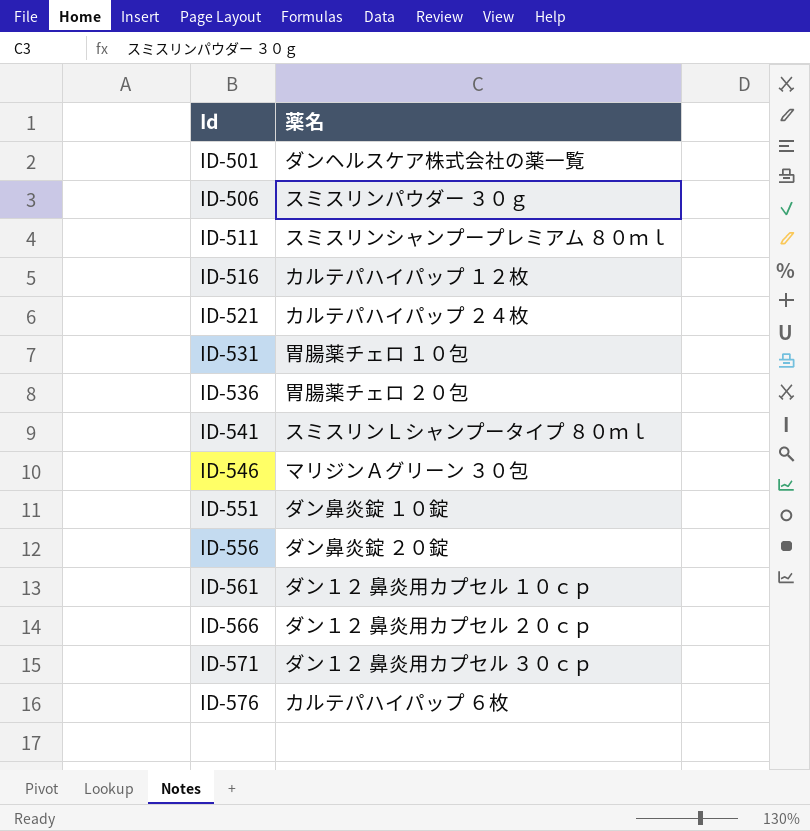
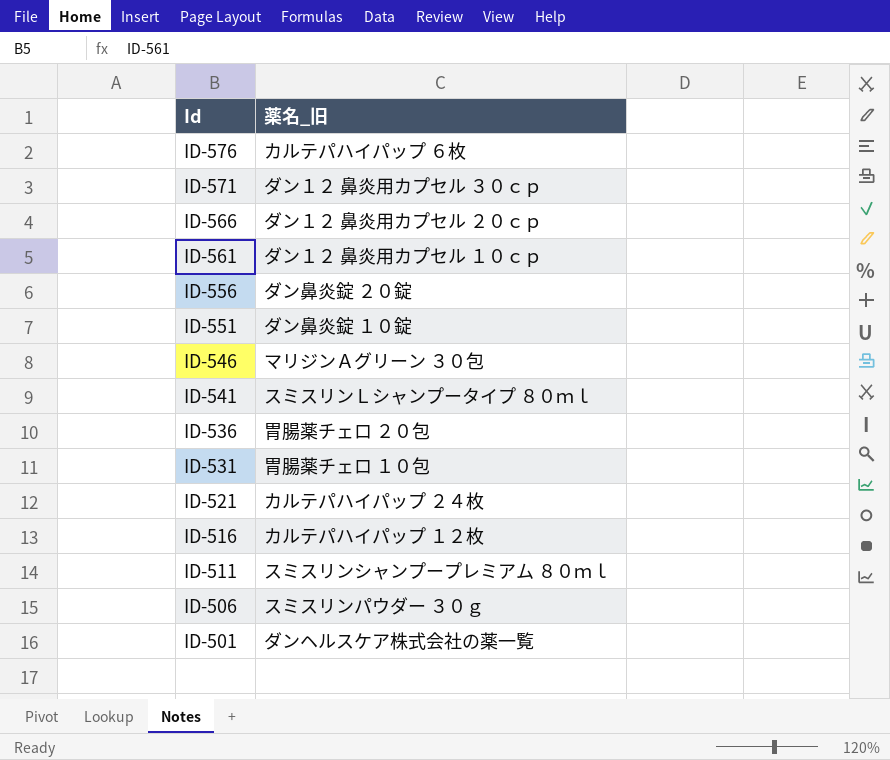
row order: Id ascending -> Id descending
column name: 薬名 -> 薬名_旧

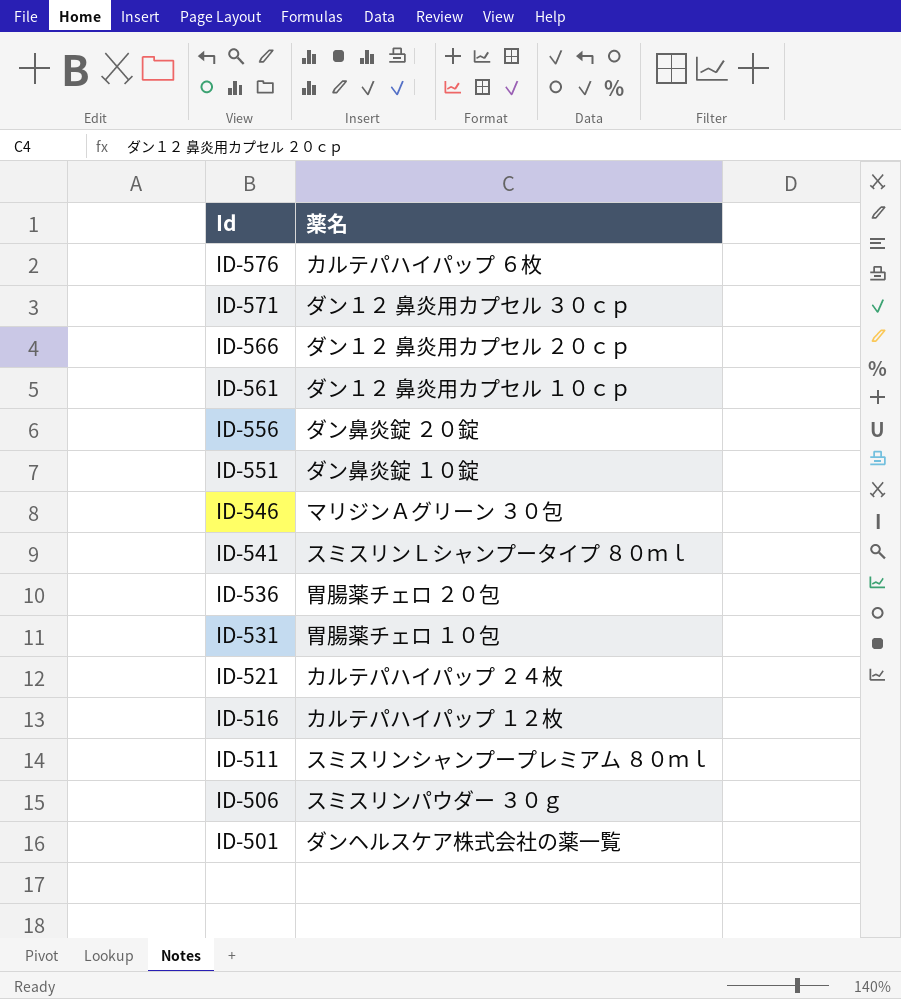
column name: 薬名_旧 -> 薬名

